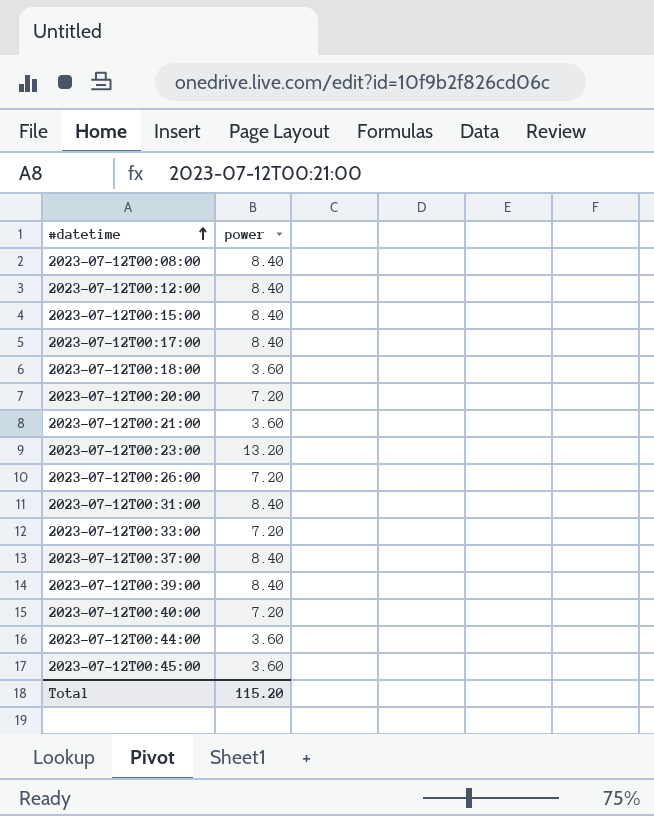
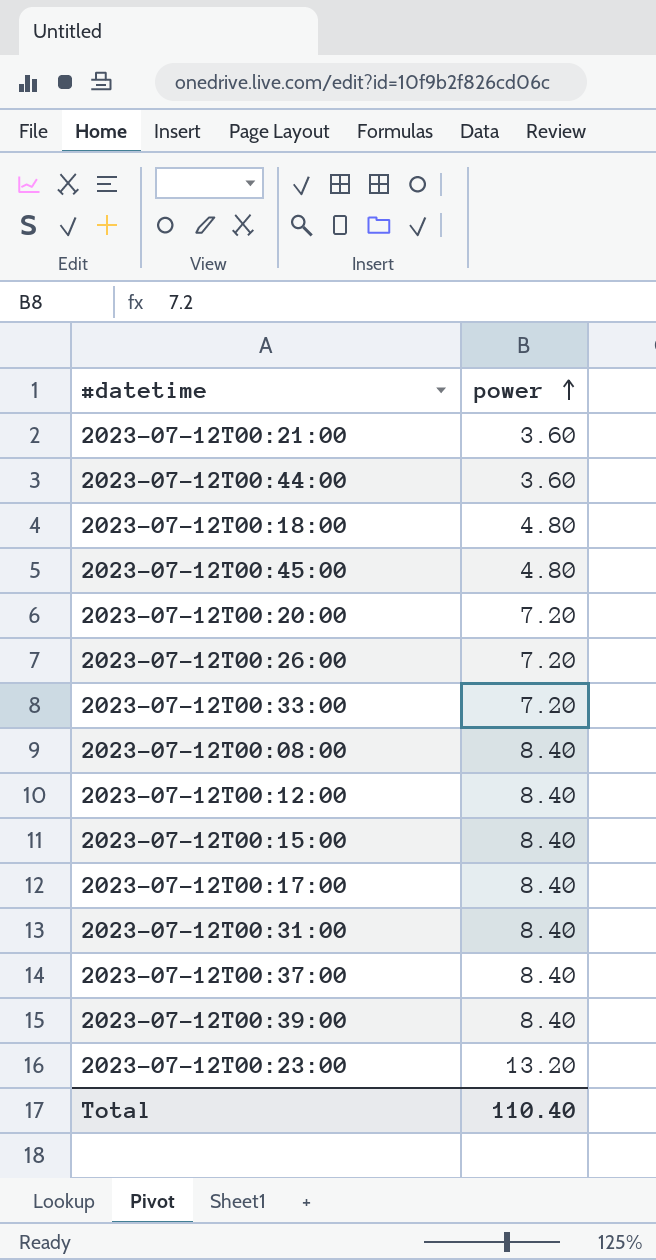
row order: #datetime ascending -> power ascending
row 2023-07-12T00:40:00: 7.20 -> none
2023-07-12T00:18:00 | power: 3.60 -> 4.80
2023-07-12T00:45:00 | power: 3.60 -> 4.80
Total | power: 115.20 -> 110.40

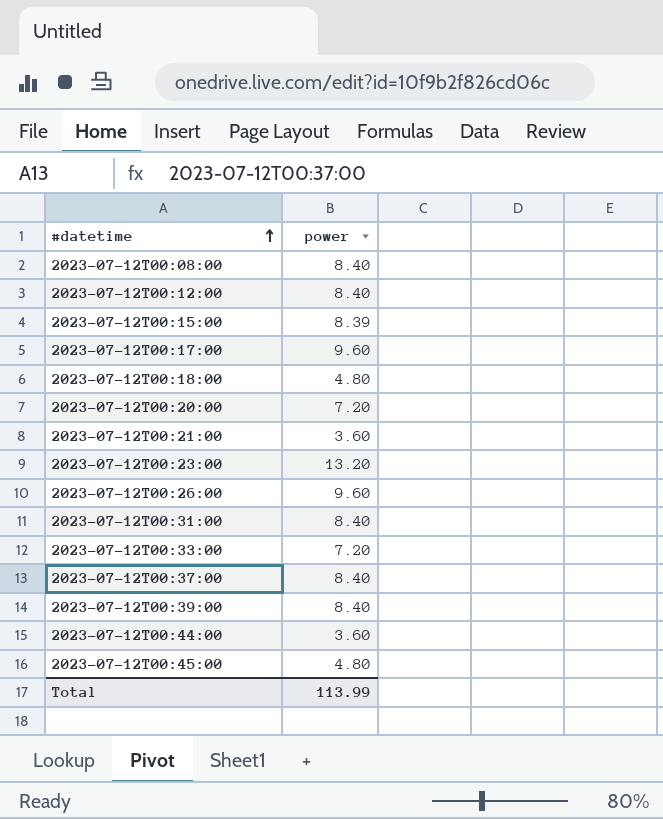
row order: power ascending -> #datetime ascending
2023-07-12T00:15:00 | power: 8.40 -> 8.39
2023-07-12T00:17:00 | power: 8.40 -> 9.60
2023-07-12T00:26:00 | power: 7.20 -> 9.60
Total | power: 110.40 -> 113.99

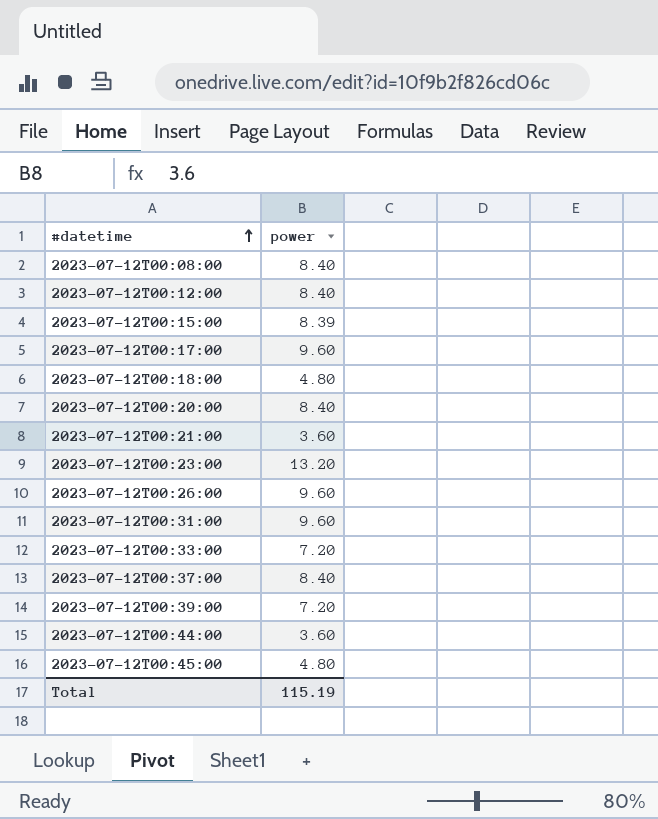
2023-07-12T00:20:00 | power: 7.20 -> 8.40
2023-07-12T00:31:00 | power: 8.40 -> 9.60
2023-07-12T00:39:00 | power: 8.40 -> 7.20
Total | power: 113.99 -> 115.19

